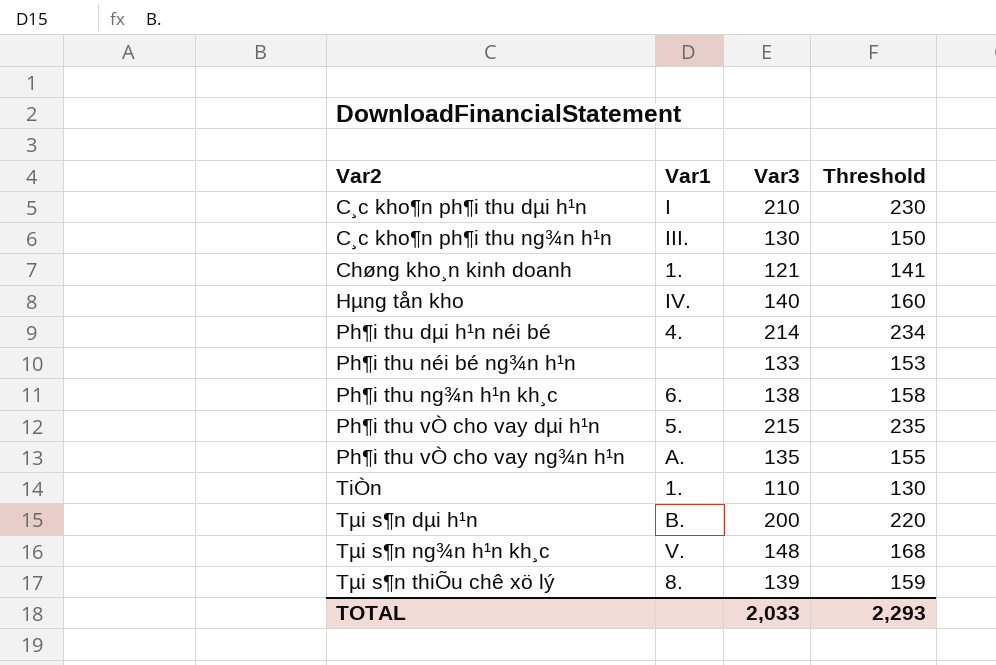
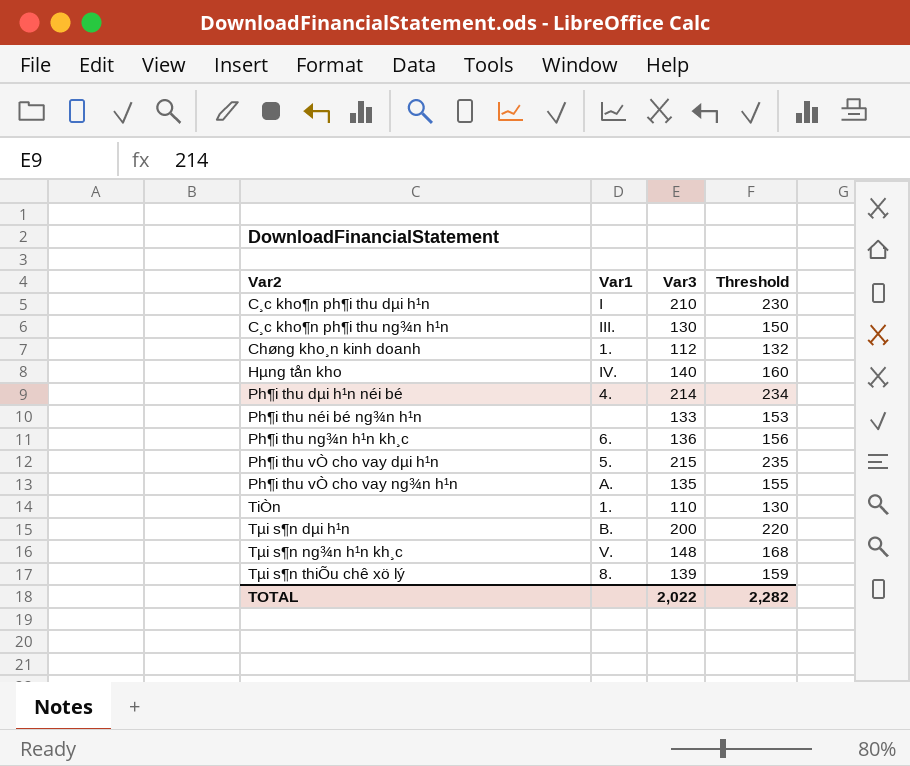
Chøng kho¸n kinh doanh | Var3: 121 -> 112
Chøng kho¸n kinh doanh | Threshold: 141 -> 132
Ph¶i thu ng¾n h¹n kh¸c | Var3: 138 -> 136
Ph¶i thu ng¾n h¹n kh¸c | Threshold: 158 -> 156
TOTAL | Var3: 2,033 -> 2,022
TOTAL | Threshold: 2,293 -> 2,282

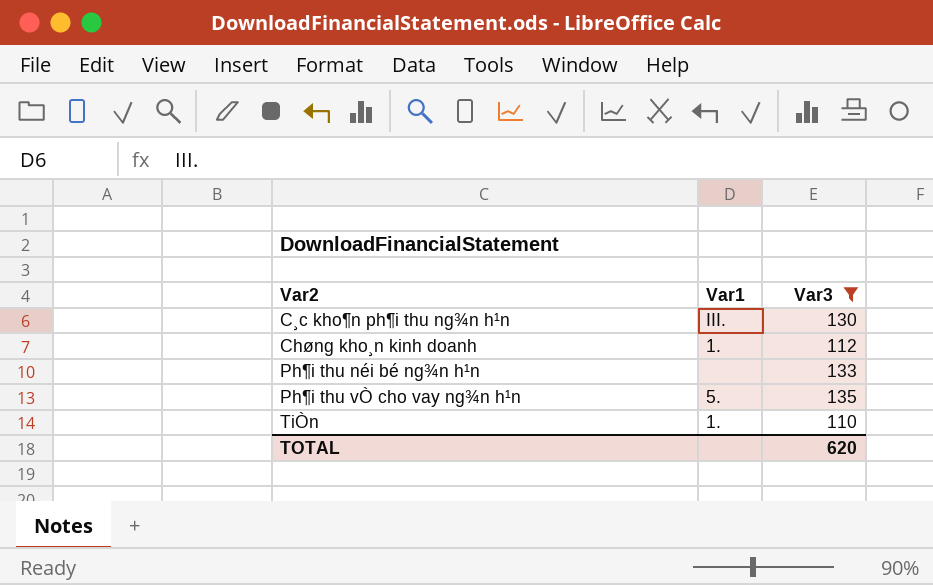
filter: none -> Var3 <= 135
column Threshold | formula: [Var3] + 20 -> none
Ph¶i thu vÒ cho vay ng¾n h¹n | Var1: A. -> 5.
TOTAL | Var3: 2,022 -> 620

